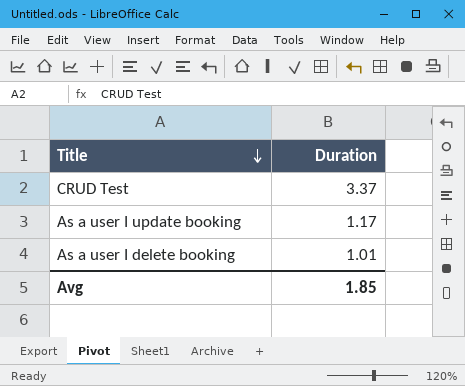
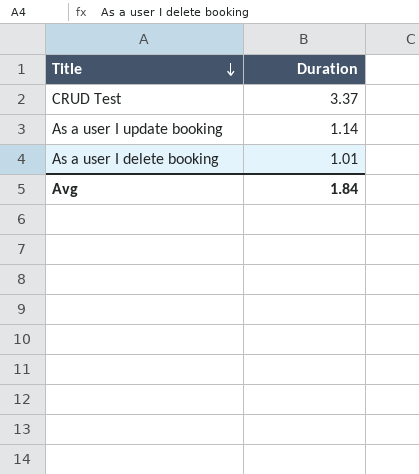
As a user I update booking | Duration: 1.17 -> 1.14
Avg | Duration: 1.85 -> 1.84

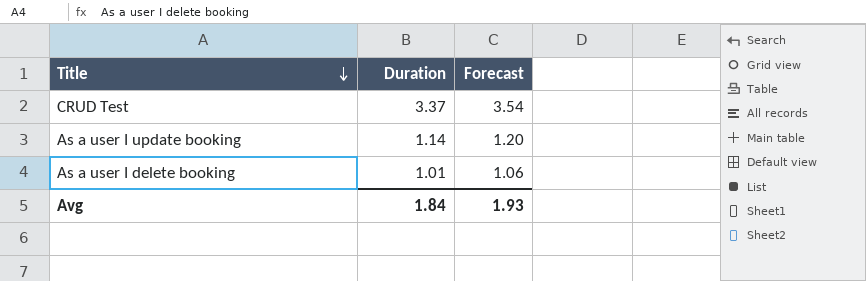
column Forecast | formula: none -> [Duration] * 1.05

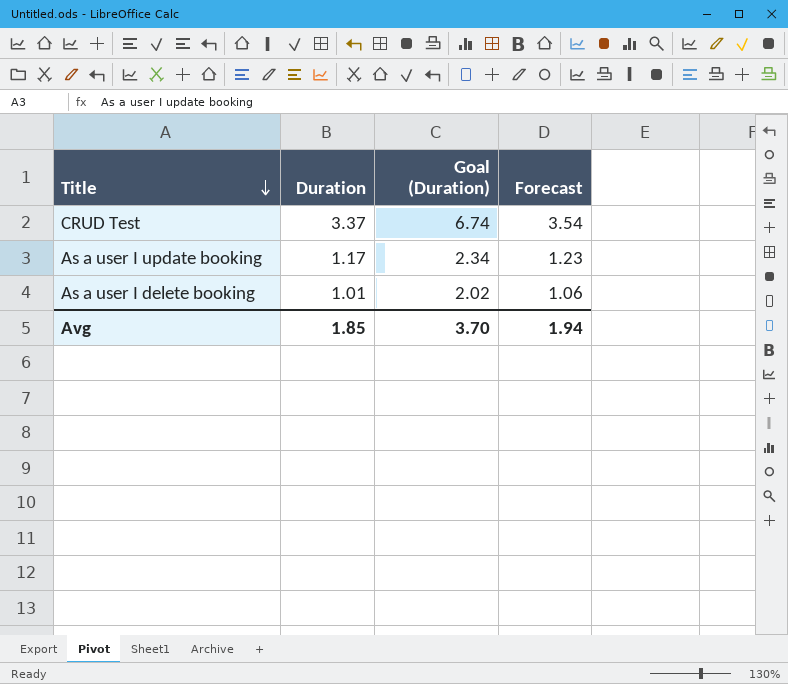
column Goal (Duration) | formula: none -> [Duration] * 2
As a user I update booking | Duration: 1.14 -> 1.17
As a user I update booking | Forecast: 1.20 -> 1.23
Avg | Duration: 1.84 -> 1.85
Avg | Forecast: 1.93 -> 1.94

